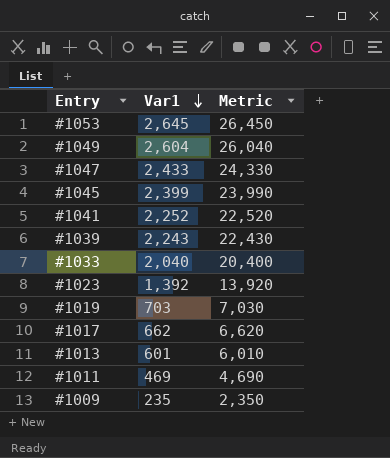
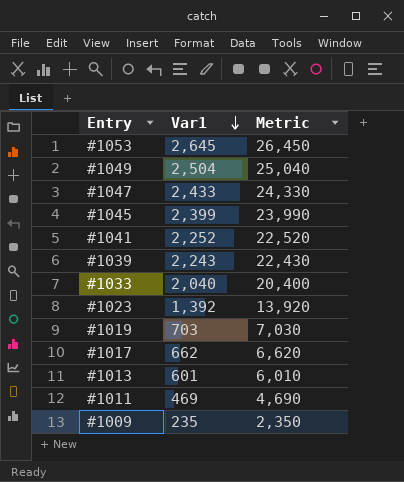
#1049 | Var1: 2,604 -> 2,504
#1049 | Metric: 26,040 -> 25,040

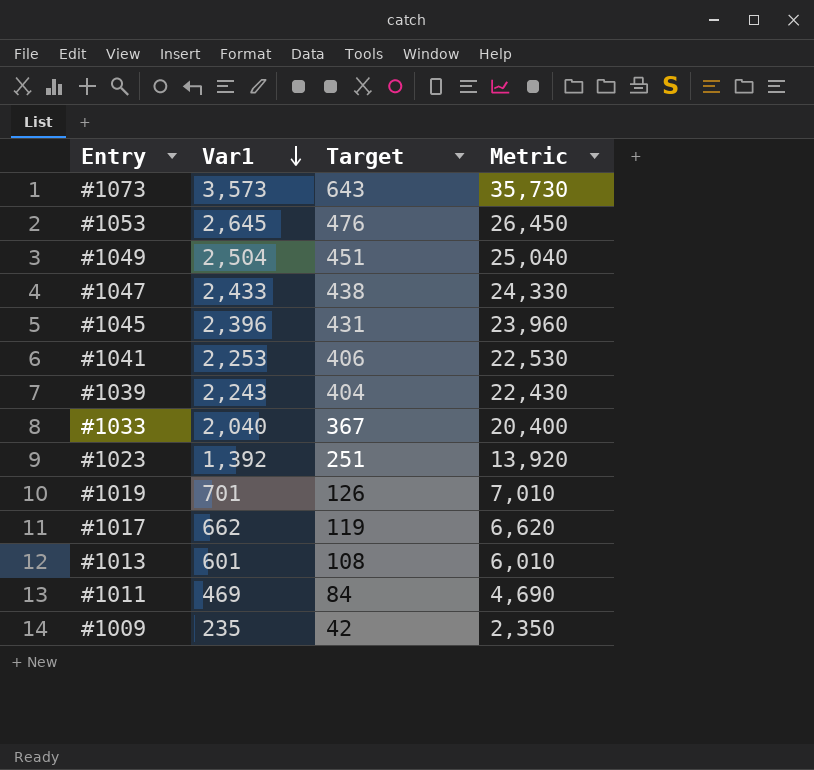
column Target | formula: none -> [Var1] * 0.18
row #1073: none -> 3,573 | 643 | 35,730
#1045 | Var1: 2,399 -> 2,396
#1045 | Metric: 23,990 -> 23,960
#1041 | Var1: 2,252 -> 2,253
#1041 | Metric: 22,520 -> 22,530
#1019 | Var1: 703 -> 701
#1019 | Metric: 7,030 -> 7,010

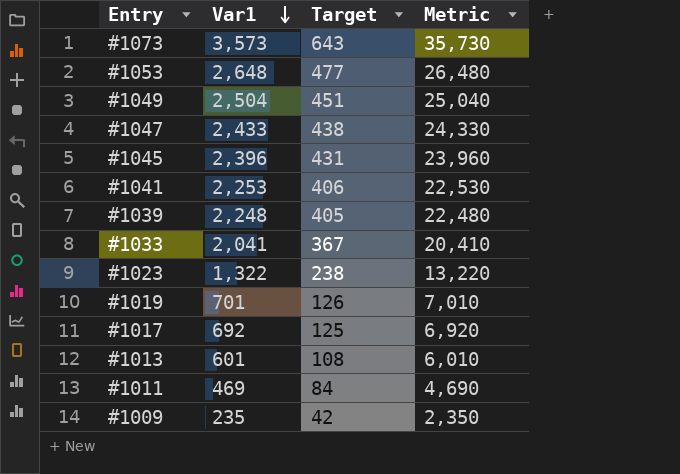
#1053 | Var1: 2,645 -> 2,648
#1053 | Target: 476 -> 477
#1053 | Metric: 26,450 -> 26,480
#1039 | Var1: 2,243 -> 2,248
#1039 | Target: 404 -> 405
#1039 | Metric: 22,430 -> 22,480
#1033 | Var1: 2,040 -> 2,041
#1033 | Metric: 20,400 -> 20,410
#1023 | Var1: 1,392 -> 1,322
#1023 | Target: 251 -> 238
#1023 | Metric: 13,920 -> 13,220
#1017 | Var1: 662 -> 692
#1017 | Target: 119 -> 125
#1017 | Metric: 6,620 -> 6,920

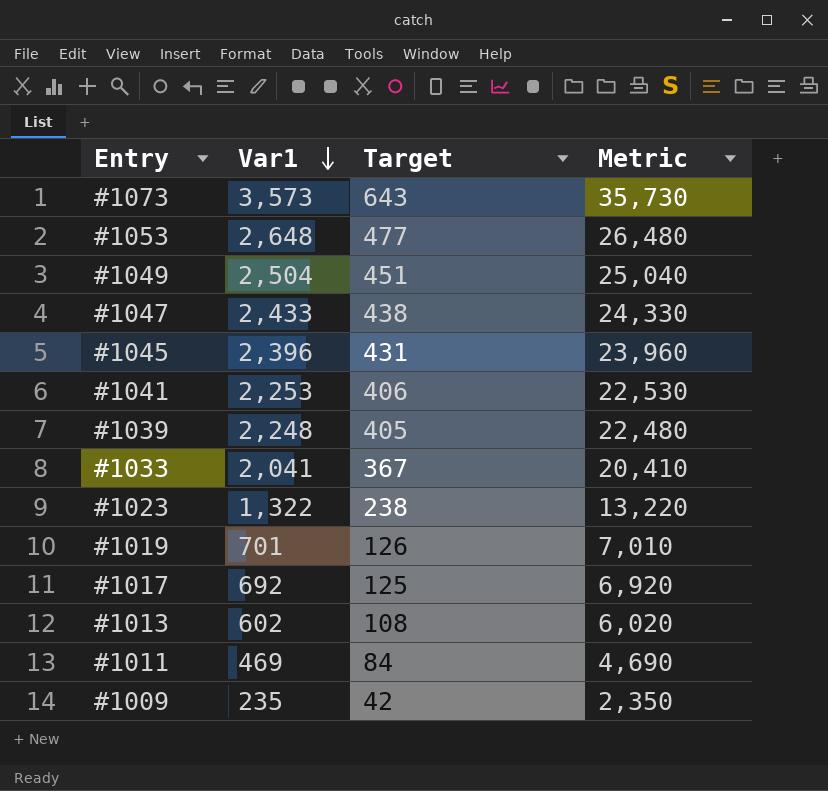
#1013 | Var1: 601 -> 602
#1013 | Metric: 6,010 -> 6,020

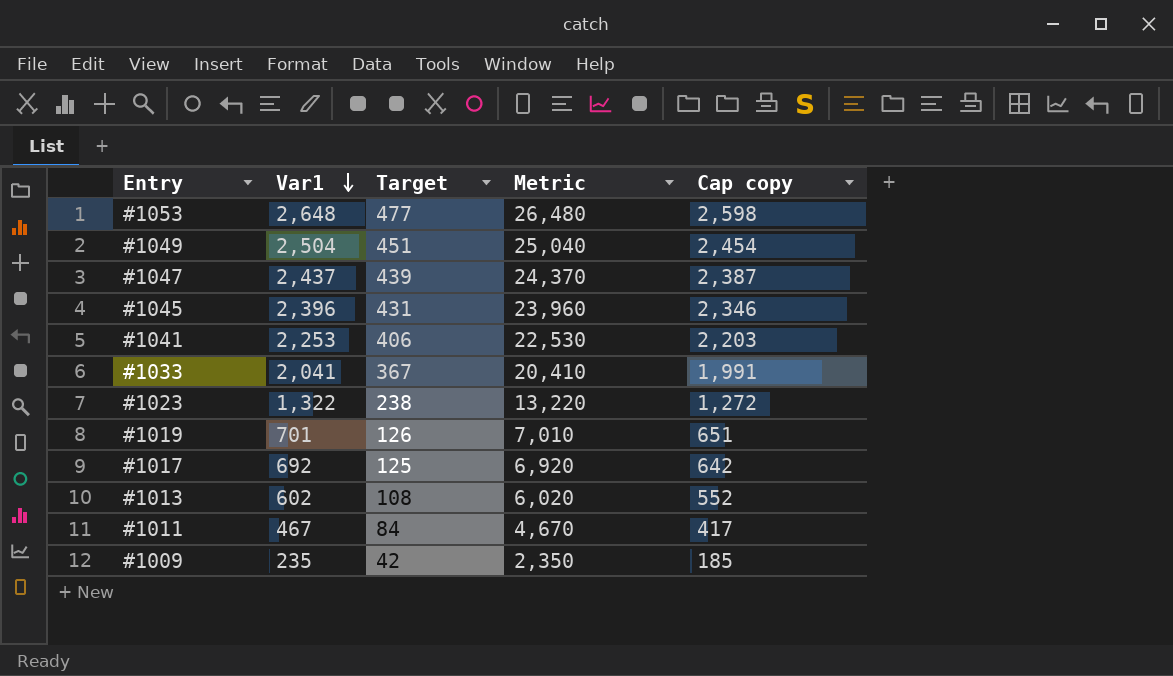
column Cap copy | formula: none -> [Var1] - 50
row #1073: 3,573 | 643 | 35,730 -> none
row #1039: 2,248 | 405 | 22,480 -> none
#1047 | Var1: 2,433 -> 2,437
#1047 | Target: 438 -> 439
#1047 | Metric: 24,330 -> 24,370
#1011 | Var1: 469 -> 467
#1011 | Metric: 4,690 -> 4,670

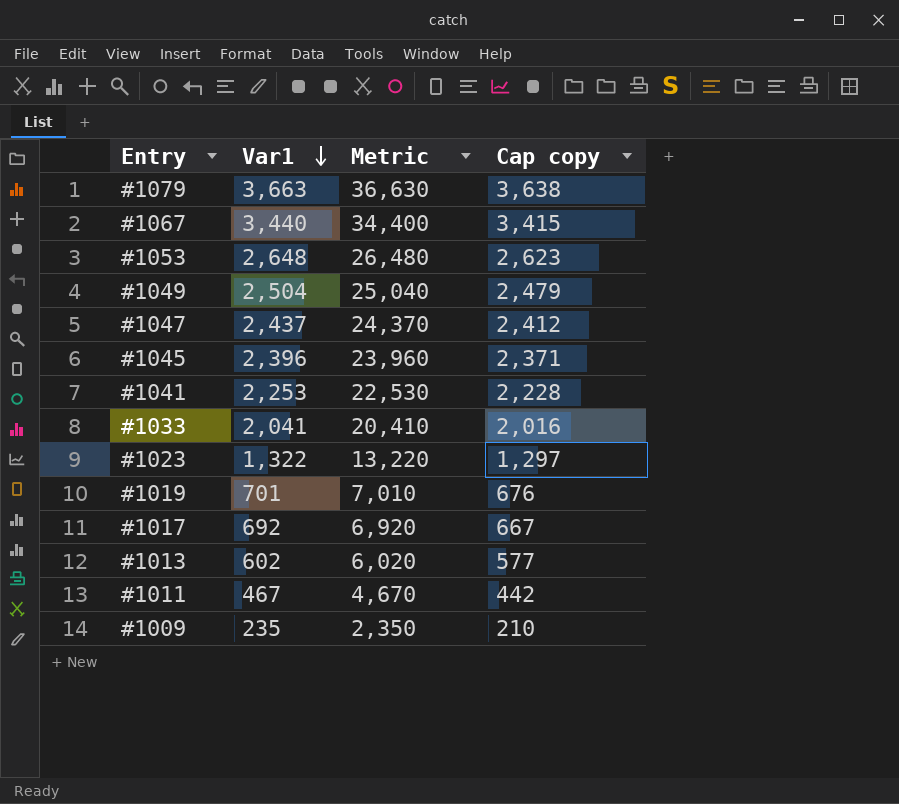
column Target | formula: [Var1] * 0.18 -> none
column Cap copy | formula: [Var1] - 50 -> [Var1] - 25
row #1079: none -> 3,663 | 36,630 | 3,638
row #1067: none -> 3,440 | 34,400 | 3,415

